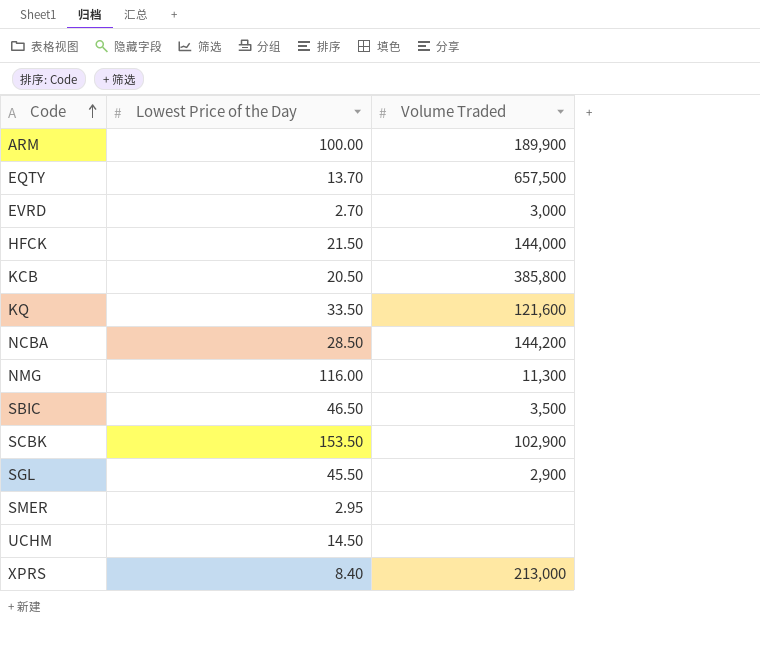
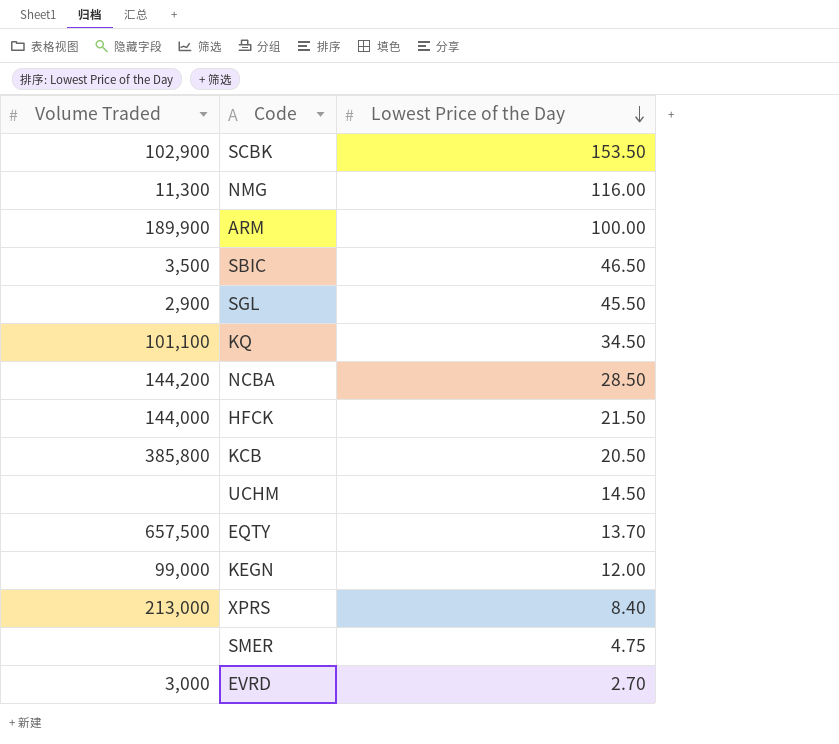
row order: Code ascending -> Lowest Price of the Day descending
column Volume Traded | position: 3 -> 1
KQ | Volume Traded: 121,600 -> 101,100
KQ | Lowest Price of the Day: 33.50 -> 34.50
row KEGN: none -> 99,000 | 12.00
SMER | Lowest Price of the Day: 2.95 -> 4.75

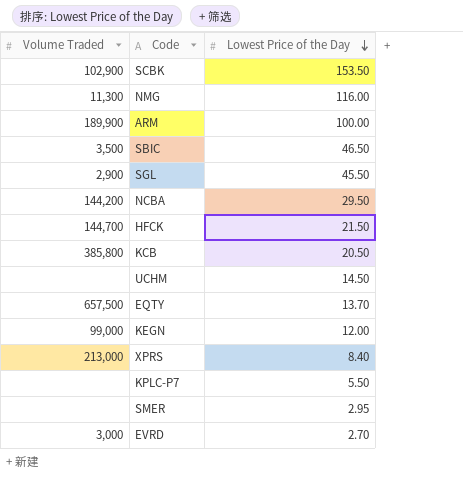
row KQ: 101,100 | 34.50 -> none
NCBA | Lowest Price of the Day: 28.50 -> 29.50
HFCK | Volume Traded: 144,000 -> 144,700
row KPLC-P7: none -> none | 5.50
SMER | Lowest Price of the Day: 4.75 -> 2.95

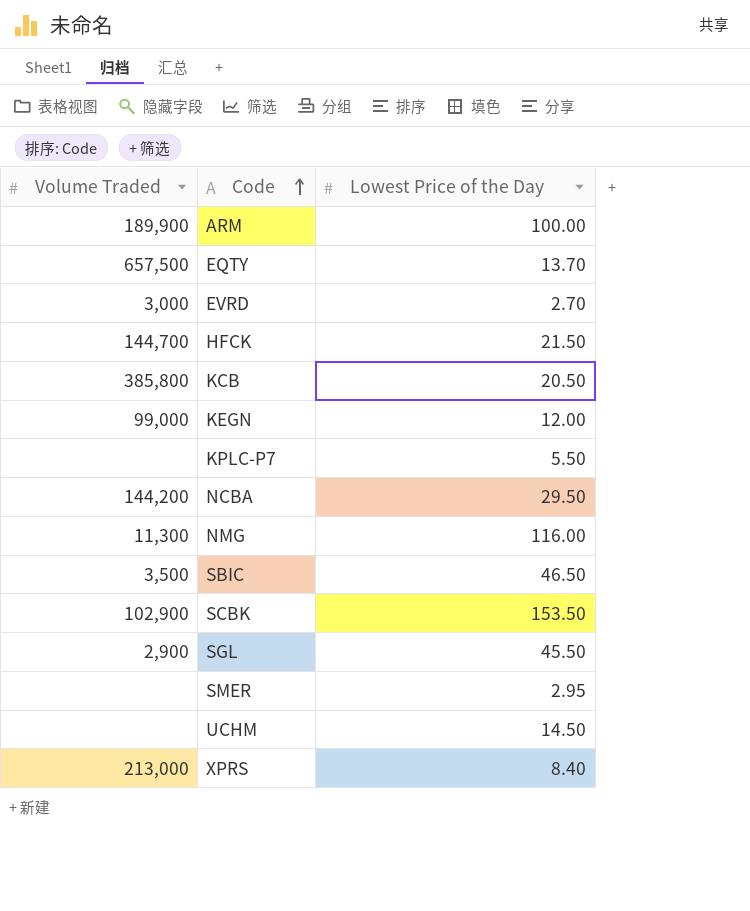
row order: Lowest Price of the Day descending -> Code ascending

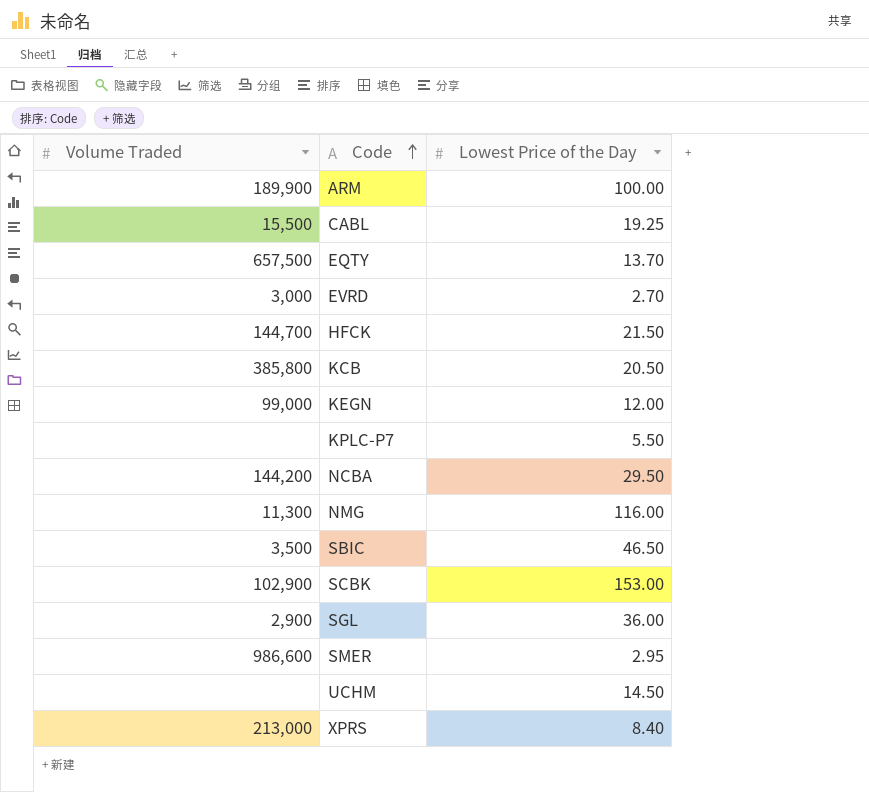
row CABL: none -> 15,500 | 19.25
SCBK | Lowest Price of the Day: 153.50 -> 153.00
SGL | Lowest Price of the Day: 45.50 -> 36.00
SMER | Volume Traded: none -> 986,600

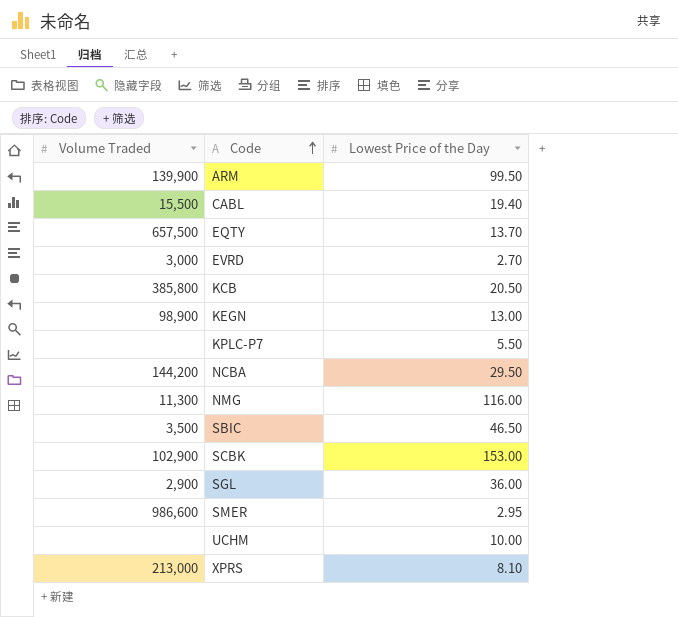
row HFCK: 144,700 | 21.50 -> none
ARM | Volume Traded: 189,900 -> 139,900
ARM | Lowest Price of the Day: 100.00 -> 99.50
CABL | Lowest Price of the Day: 19.25 -> 19.40
KEGN | Volume Traded: 99,000 -> 98,900
KEGN | Lowest Price of the Day: 12.00 -> 13.00
UCHM | Lowest Price of the Day: 14.50 -> 10.00
XPRS | Lowest Price of the Day: 8.40 -> 8.10

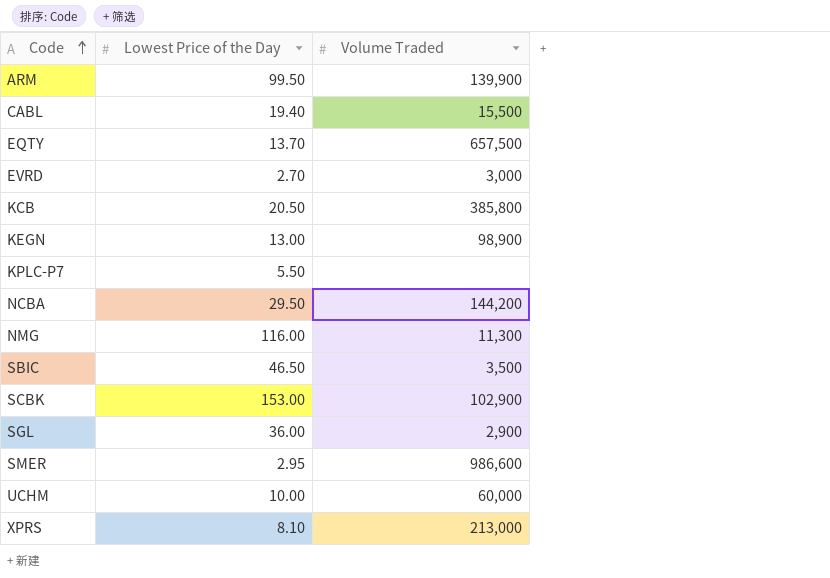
column Volume Traded | position: 1 -> 3
UCHM | Volume Traded: none -> 60,000

